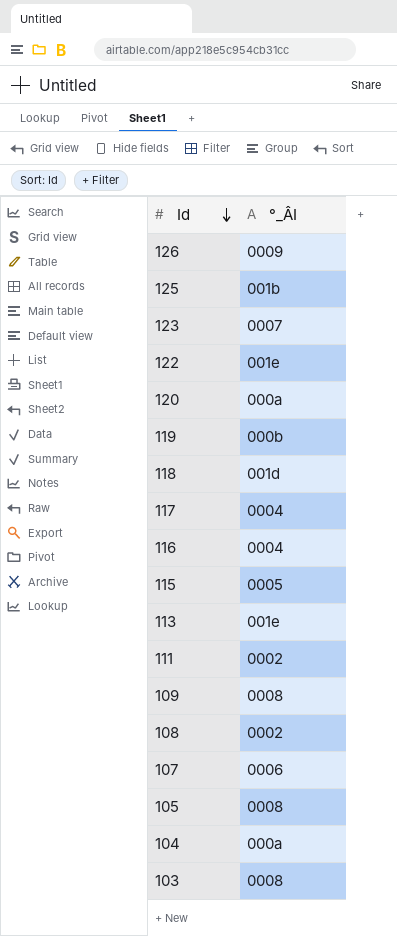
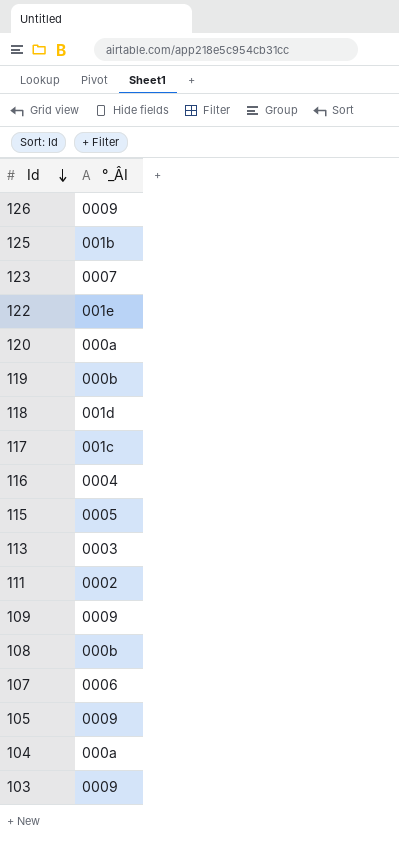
117 | °_ÂI: 0004 -> 001c
113 | °_ÂI: 001e -> 0003
109 | °_ÂI: 0008 -> 0009
108 | °_ÂI: 0002 -> 000b
105 | °_ÂI: 0008 -> 0009
103 | °_ÂI: 0008 -> 0009

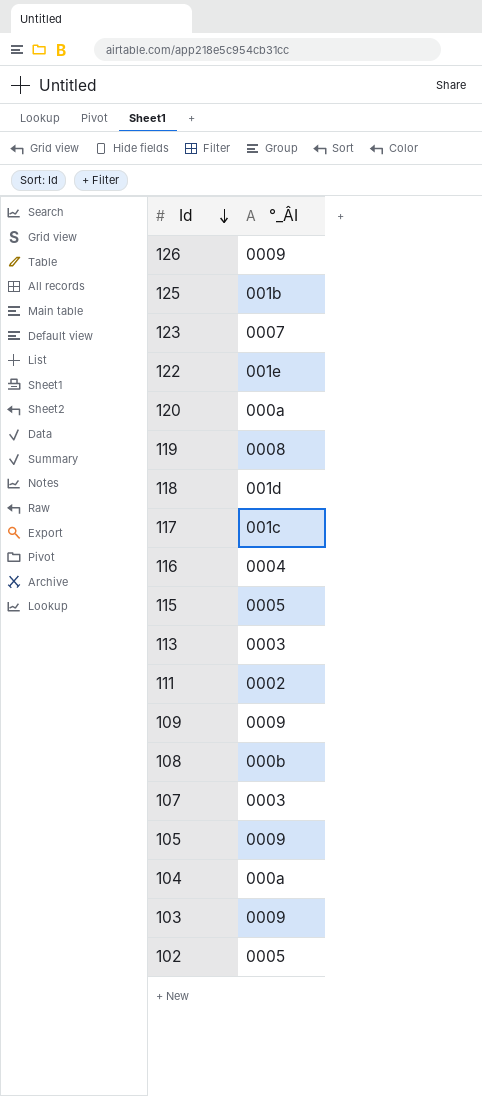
119 | °_ÂI: 000b -> 0008
107 | °_ÂI: 0006 -> 0003
row 102: none -> 0005

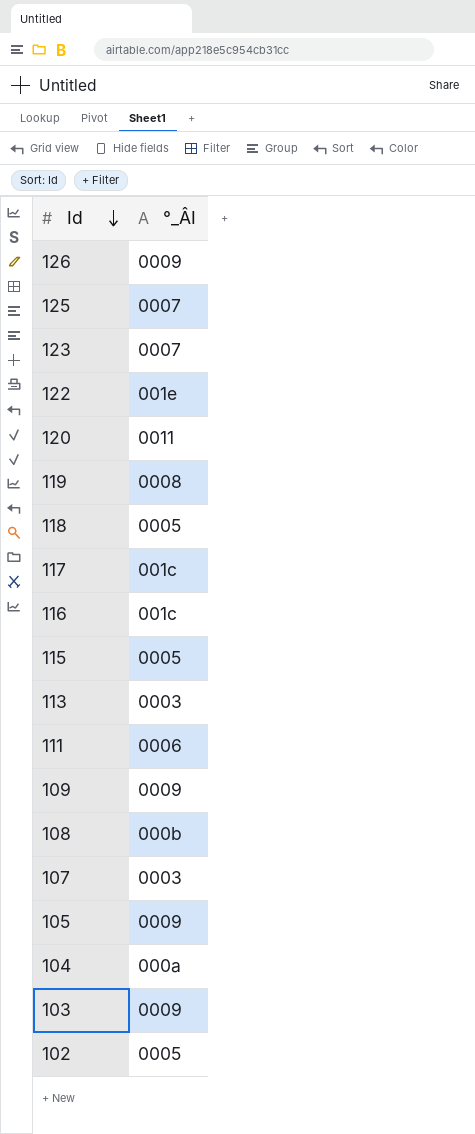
125 | °_ÂI: 001b -> 0007
120 | °_ÂI: 000a -> 0011
118 | °_ÂI: 001d -> 0005
116 | °_ÂI: 0004 -> 001c
111 | °_ÂI: 0002 -> 0006

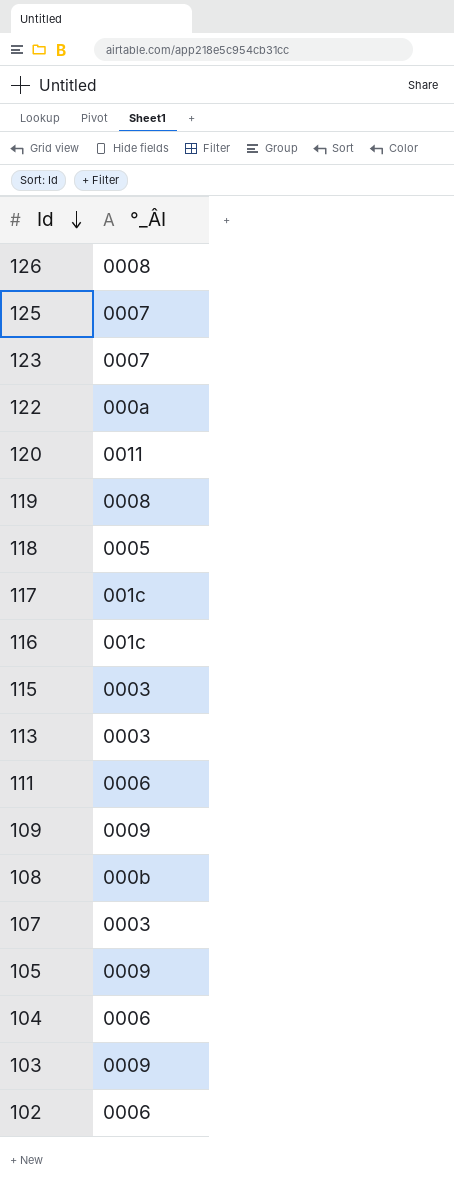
126 | °_ÂI: 0009 -> 0008
122 | °_ÂI: 001e -> 000a
115 | °_ÂI: 0005 -> 0003
104 | °_ÂI: 000a -> 0006
102 | °_ÂI: 0005 -> 0006

